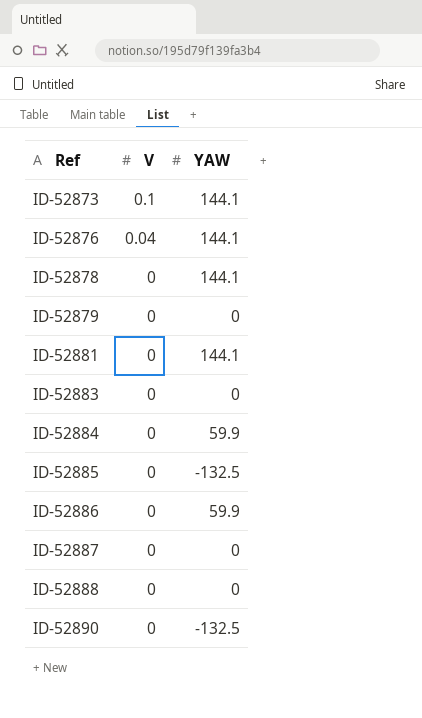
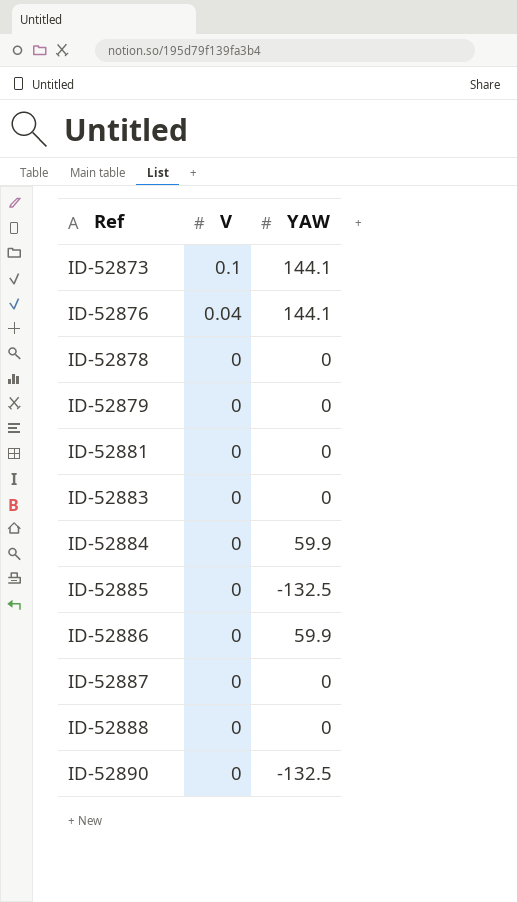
ID-52878 | YAW: 144.1 -> 0
ID-52881 | YAW: 144.1 -> 0

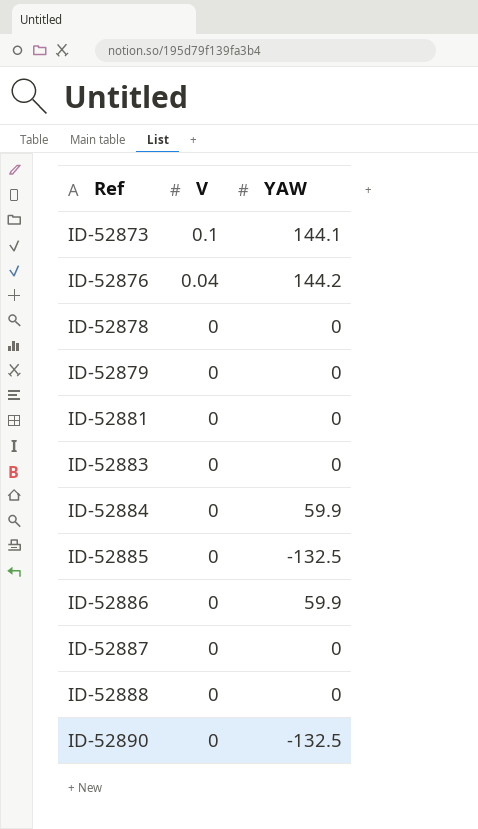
ID-52876 | YAW: 144.1 -> 144.2

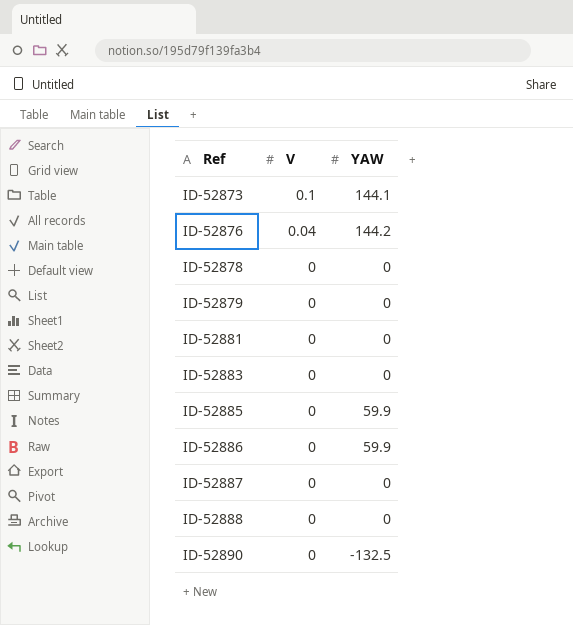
row ID-52884: 0 | 59.9 -> none
ID-52885 | YAW: -132.5 -> 59.9

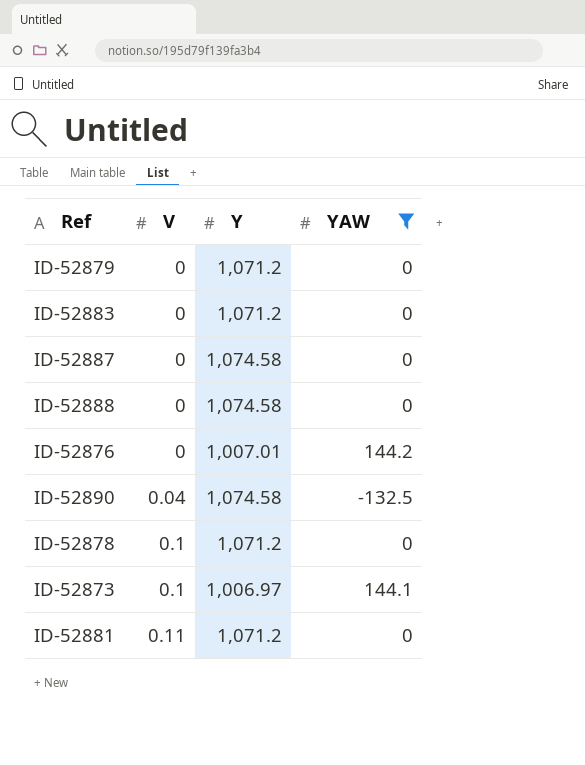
filter: none -> YAW != 59.9
row order: Ref ascending -> V ascending
column Y | position: none -> 3
ID-52876 | V: 0.04 -> 0
ID-52890 | V: 0 -> 0.04
ID-52878 | V: 0 -> 0.1
ID-52881 | V: 0 -> 0.11

